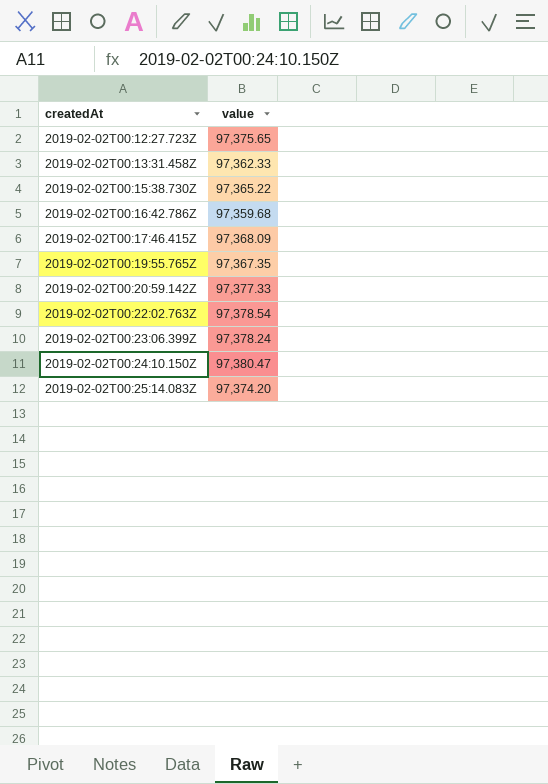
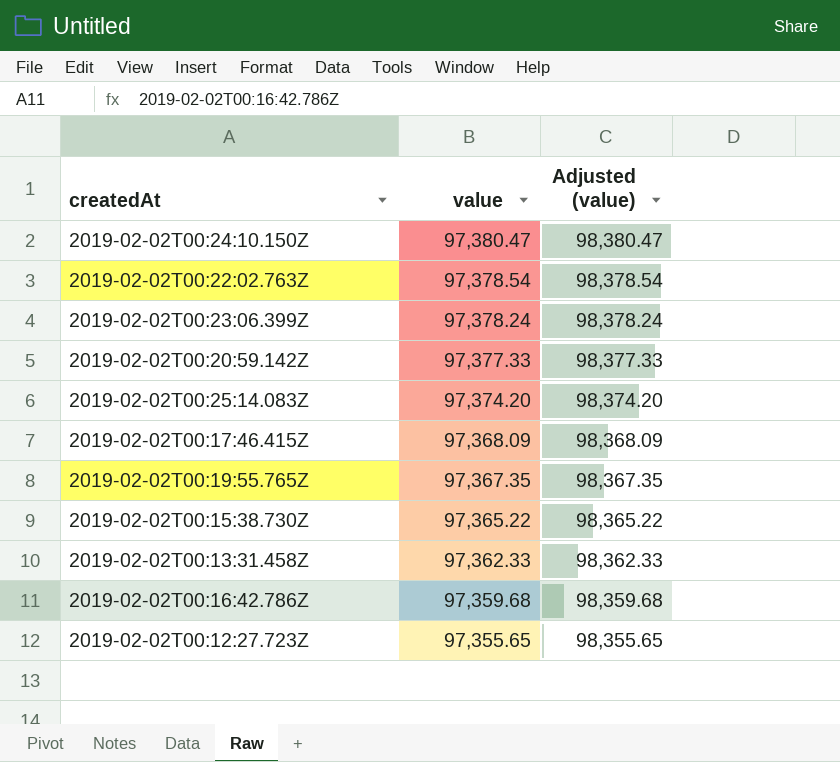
row order: createdAt ascending -> value descending
column Adjusted (value) | formula: none -> [value] + 1000
2019-02-02T00:12:27.723Z | value: 97,375.65 -> 97,355.65

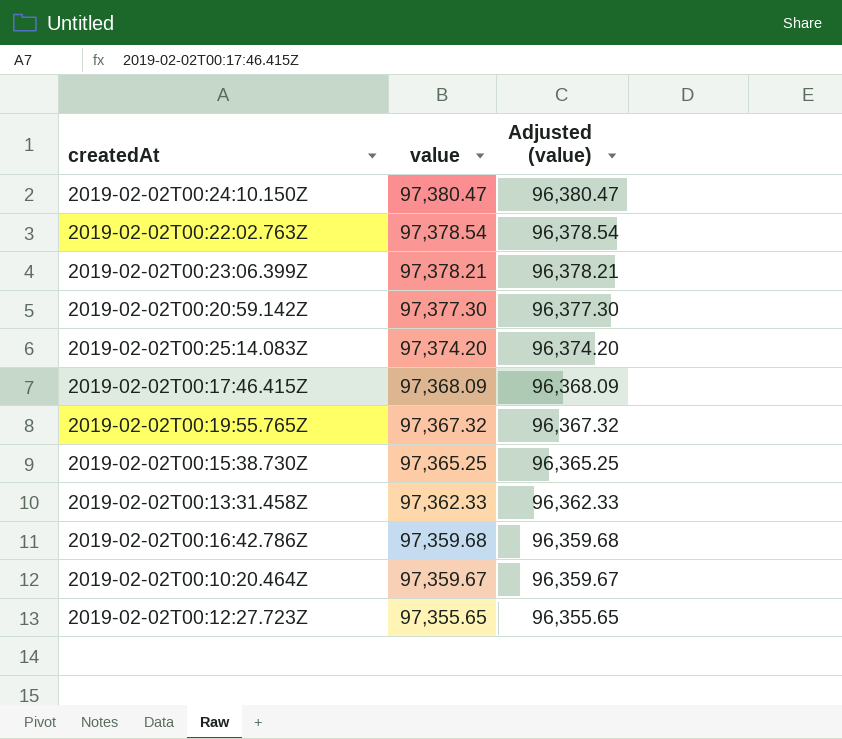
column Adjusted (value) | formula: [value] + 1000 -> [value] - 1000
2019-02-02T00:23:06.399Z | value: 97,378.24 -> 97,378.21
2019-02-02T00:20:59.142Z | value: 97,377.33 -> 97,377.30
2019-02-02T00:19:55.765Z | value: 97,367.35 -> 97,367.32
2019-02-02T00:15:38.730Z | value: 97,365.22 -> 97,365.25
row 2019-02-02T00:10:20.464Z: none -> 97,359.67 | 96,359.67

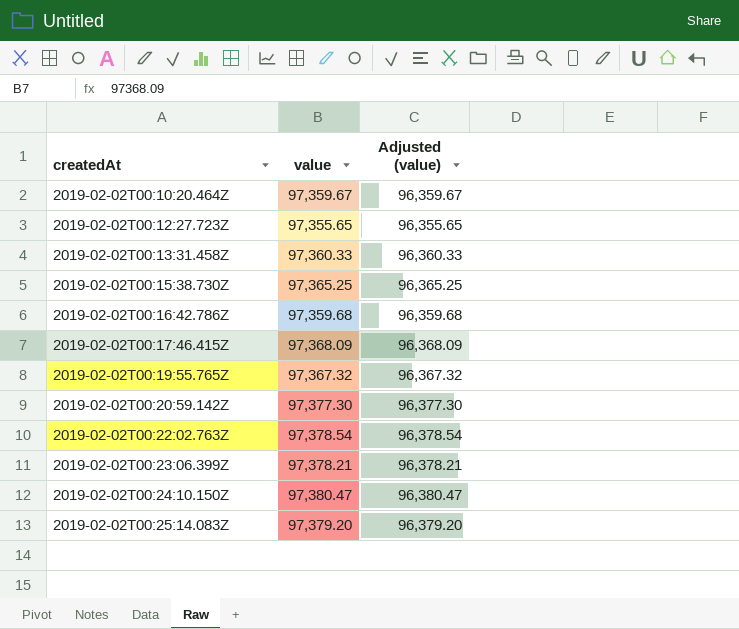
row order: value descending -> createdAt ascending
2019-02-02T00:13:31.458Z | value: 97,362.33 -> 97,360.33
2019-02-02T00:13:31.458Z | Adjusted (value): 96,362.33 -> 96,360.33
2019-02-02T00:25:14.083Z | value: 97,374.20 -> 97,379.20
2019-02-02T00:25:14.083Z | Adjusted (value): 96,374.20 -> 96,379.20

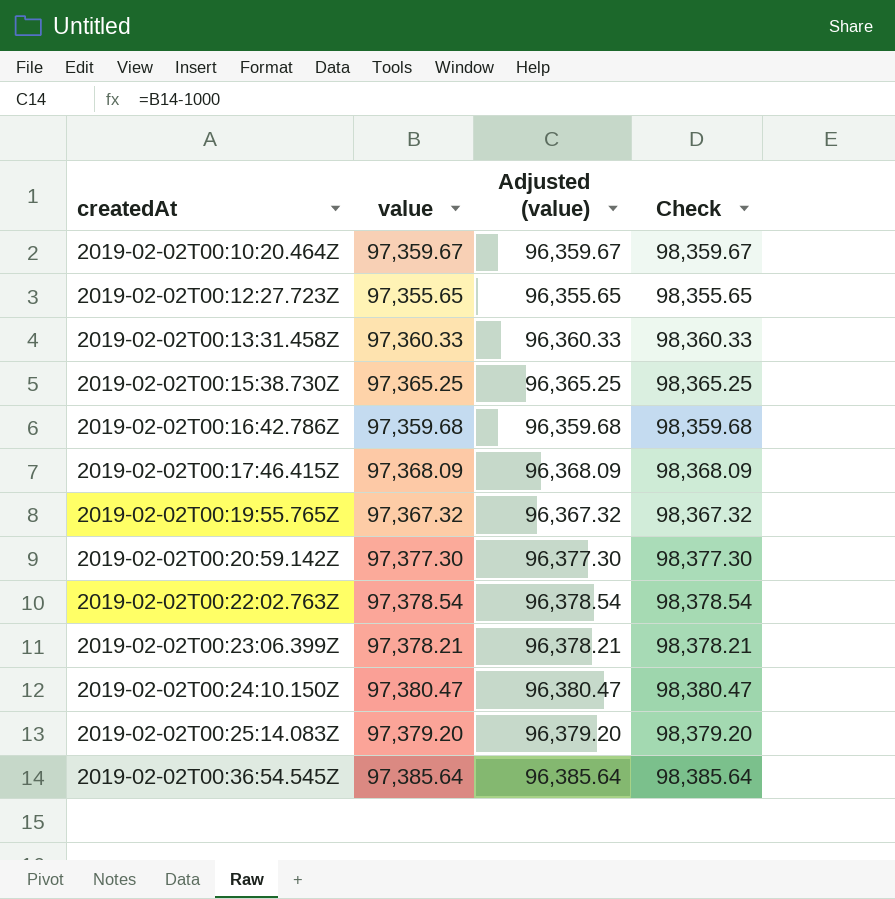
column Check | formula: none -> [value] + 1000
row 2019-02-02T00:36:54.545Z: none -> 97,385.64 | 96,385.64 | 98,385.64

